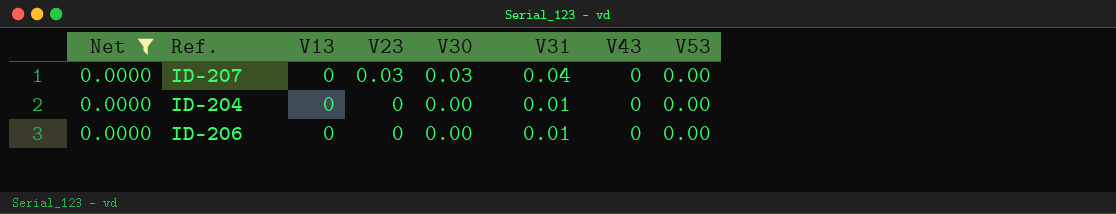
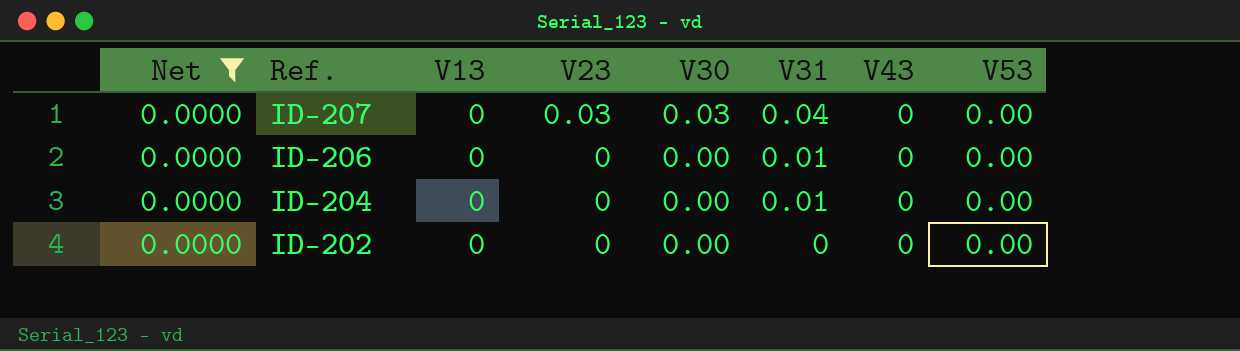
row order: V23 descending -> Ref. descending
row ID-202: none -> 0.0000 | 0 | 0 | 0.00 | 0 | 0 | 0.00

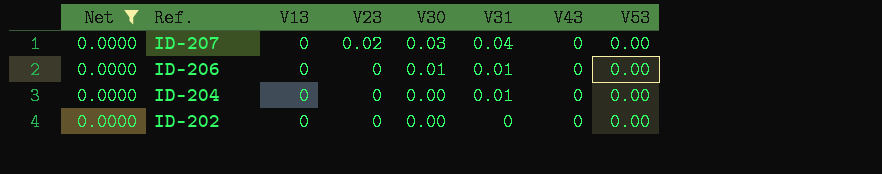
ID-207 | V23: 0.03 -> 0.02
ID-206 | V30: 0.00 -> 0.01

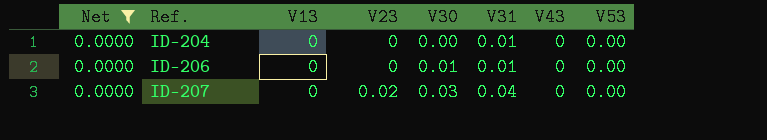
row order: Ref. descending -> Ref. ascending
row ID-202: 0.0000 | 0 | 0 | 0.00 | 0 | 0 | 0.00 -> none

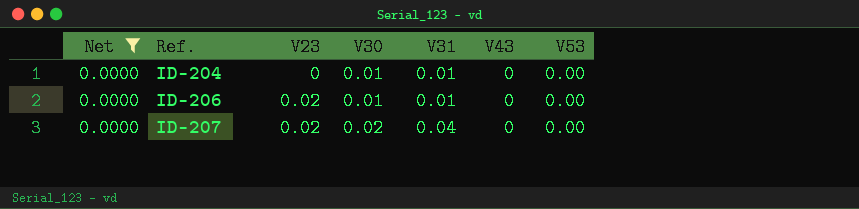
column V13 | position: 3 -> none
ID-204 | V30: 0.00 -> 0.01
ID-206 | V23: 0 -> 0.02
ID-207 | V30: 0.03 -> 0.02

